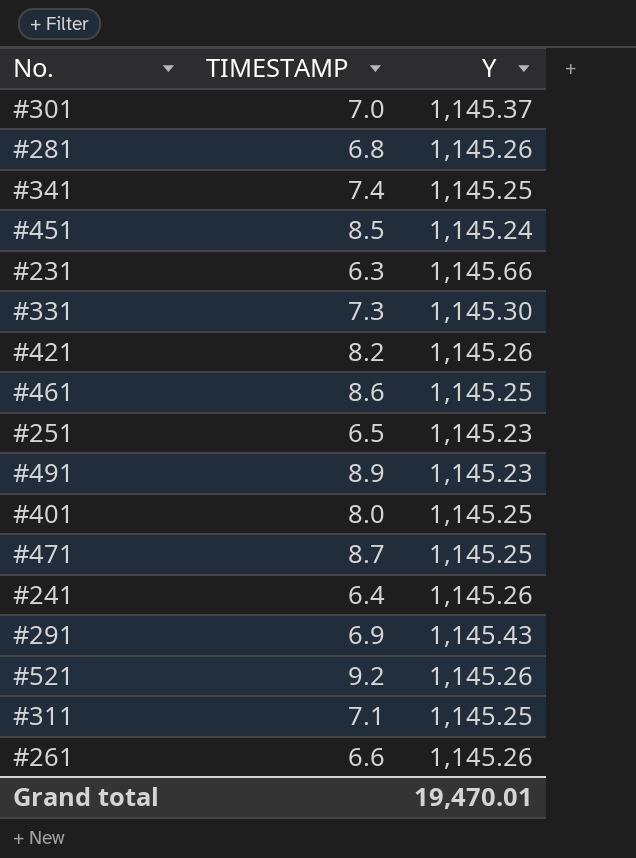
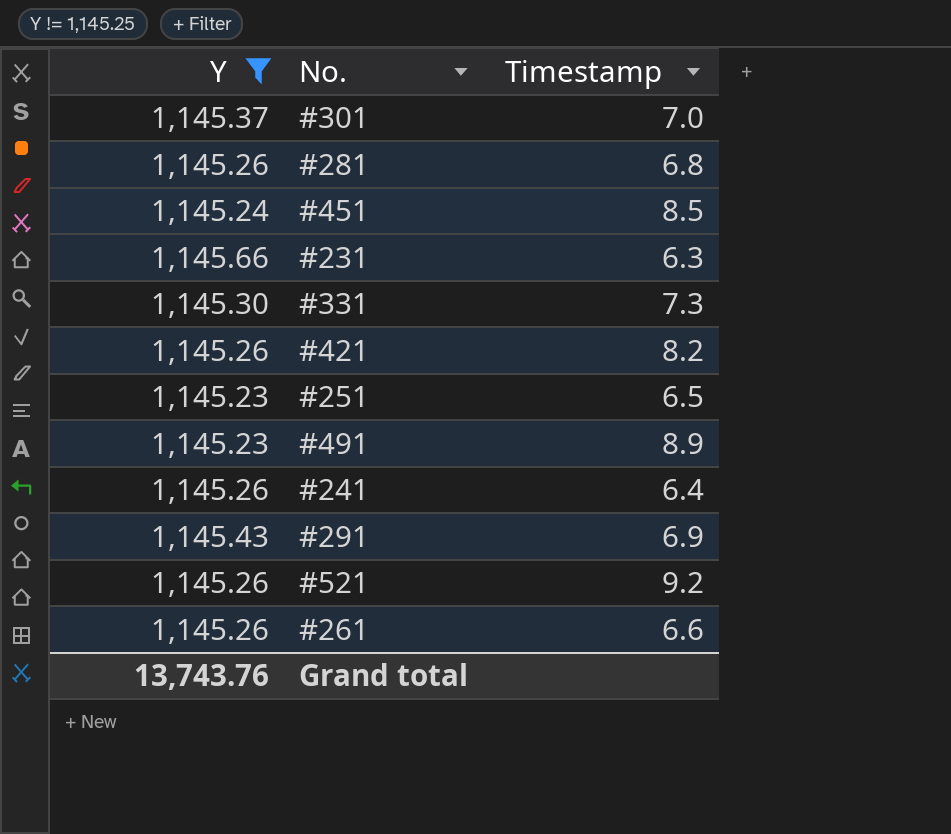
filter: none -> Y != 1,145.25
column Y | position: 3 -> 1
column name: TIMESTAMP -> Timestamp
Grand total | Y: 19,470.01 -> 13,743.76

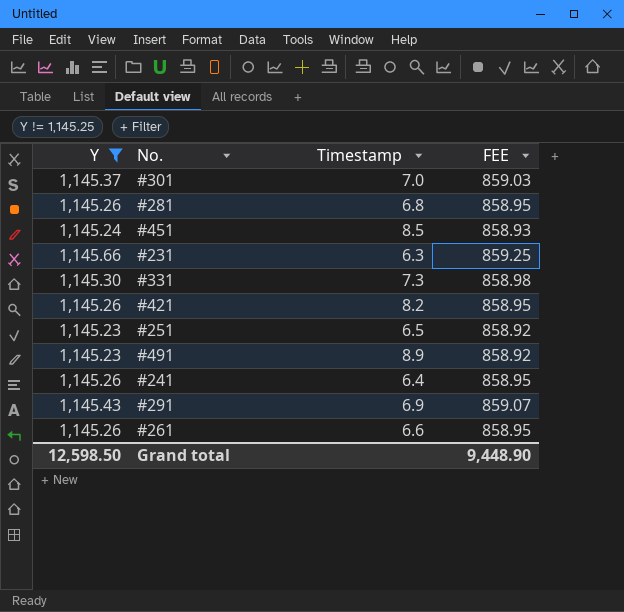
column FEE | formula: none -> [Y] * 0.75
row #521: 1,145.26 | 9.2 -> none
Grand total | Y: 13,743.76 -> 12,598.50

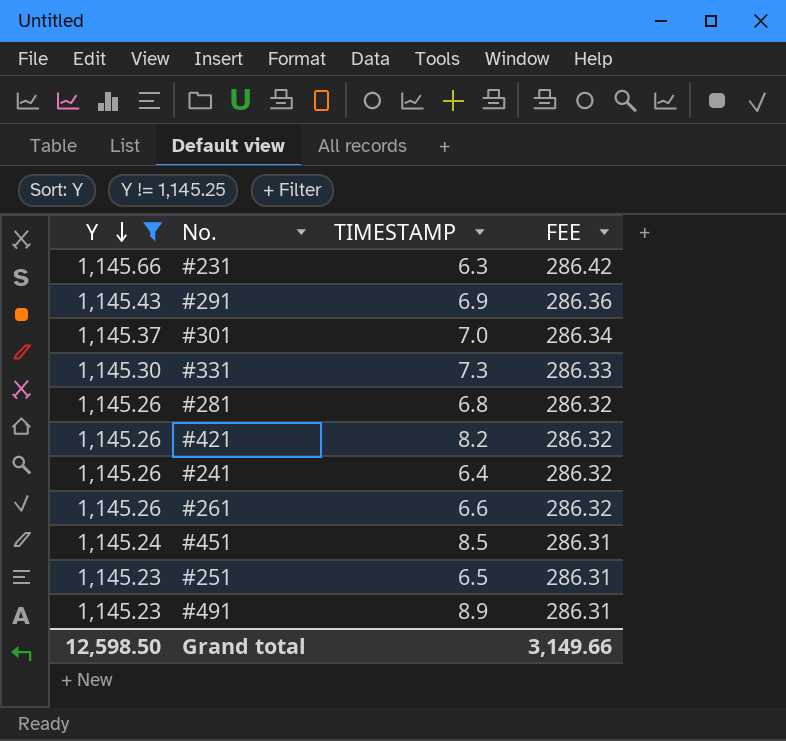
row order: none -> Y descending
column name: Timestamp -> TIMESTAMP
column FEE | formula: [Y] * 0.75 -> [Y] * 0.25
Grand total | FEE: 9,448.90 -> 3,149.66

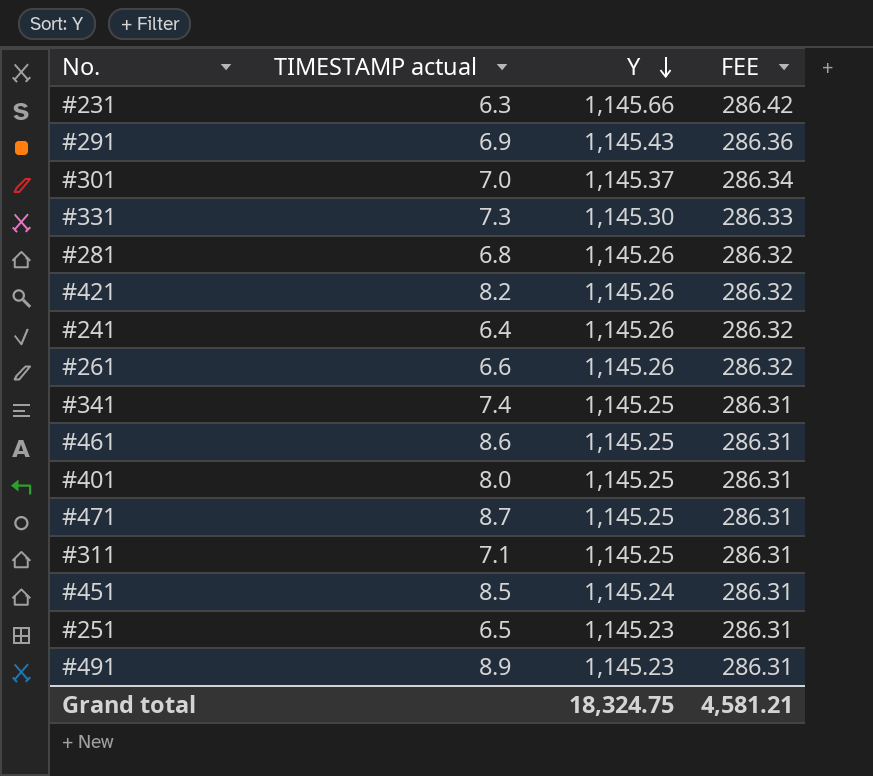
filter: Y != 1,145.25 -> none
column name: TIMESTAMP -> TIMESTAMP actual
column Y | position: 1 -> 3
Grand total | Y: 12,598.50 -> 18,324.75
Grand total | FEE: 3,149.66 -> 4,581.21

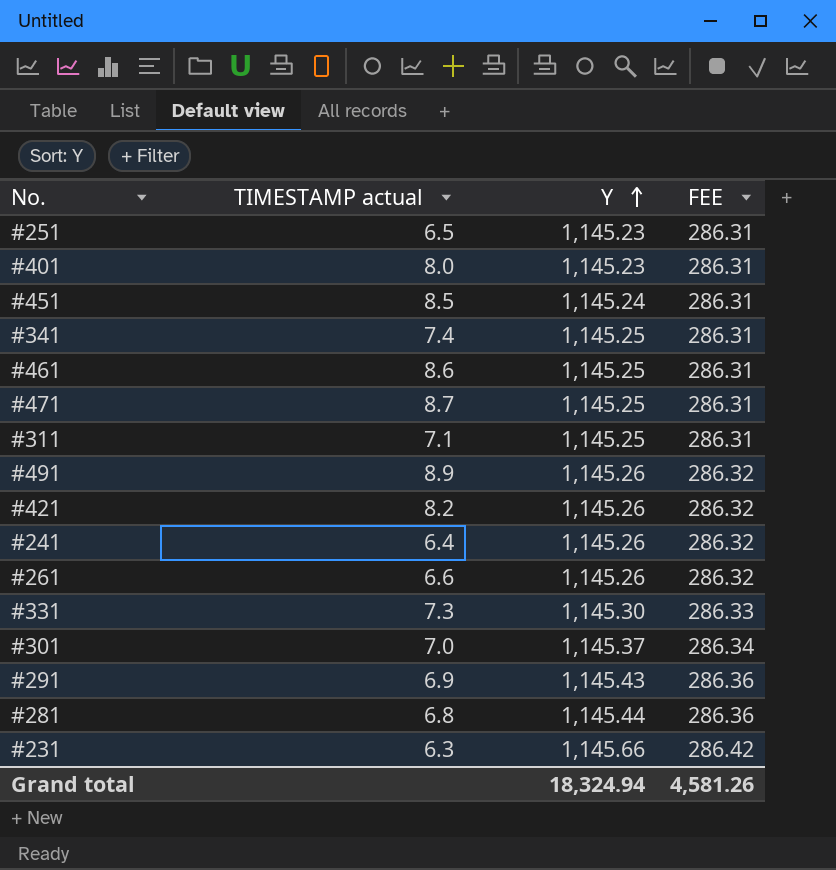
row order: Y descending -> Y ascending
#401 | Y: 1,145.25 -> 1,145.23
#491 | Y: 1,145.23 -> 1,145.26
#491 | FEE: 286.31 -> 286.32
#281 | Y: 1,145.26 -> 1,145.44
#281 | FEE: 286.32 -> 286.36
Grand total | Y: 18,324.75 -> 18,324.94
Grand total | FEE: 4,581.21 -> 4,581.26

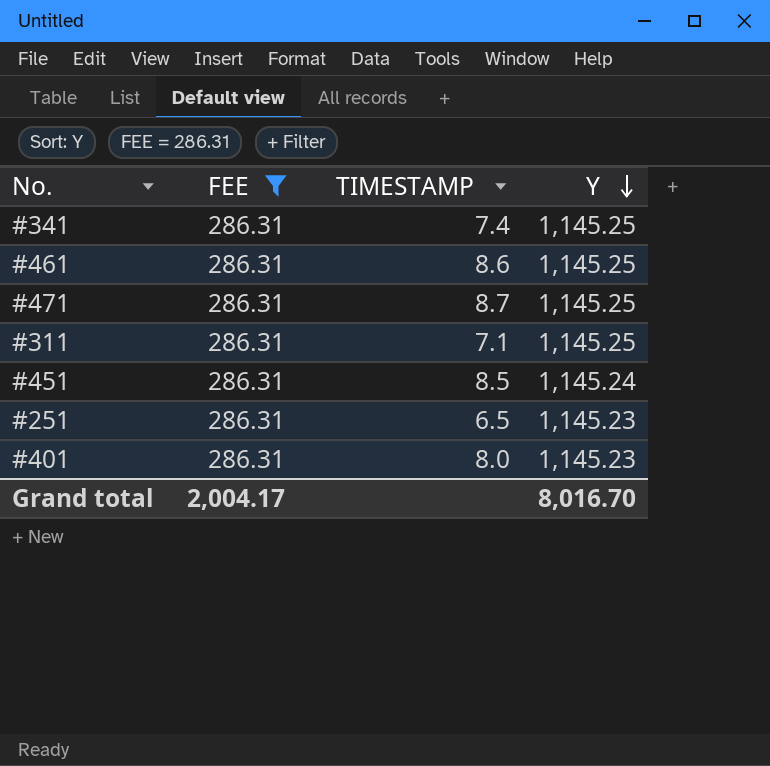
filter: none -> FEE = 286.31
row order: Y ascending -> Y descending
column FEE | position: 4 -> 2
column name: TIMESTAMP actual -> TIMESTAMP
Grand total | FEE: 4,581.26 -> 2,004.17
Grand total | Y: 18,324.94 -> 8,016.70

